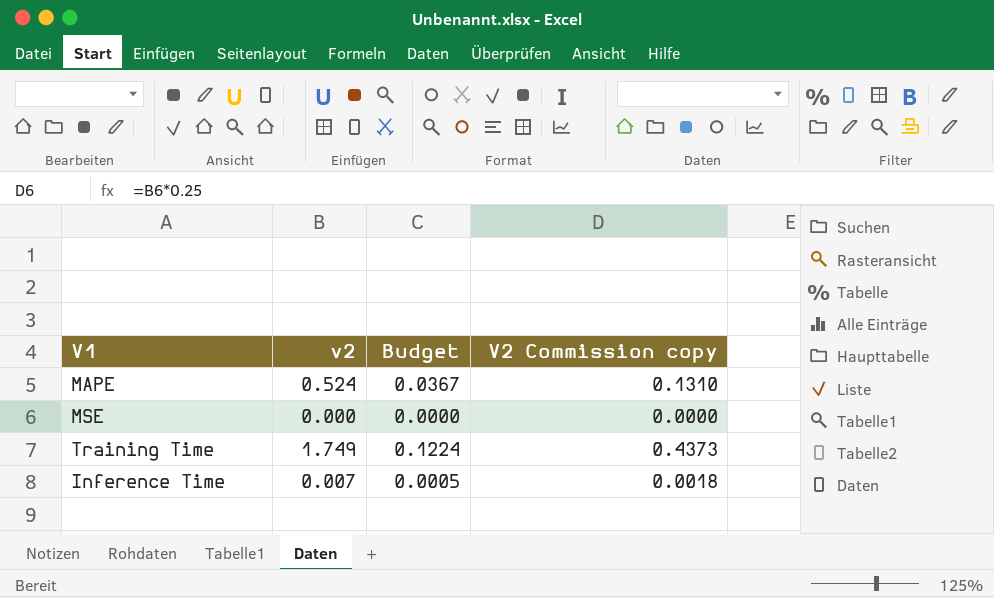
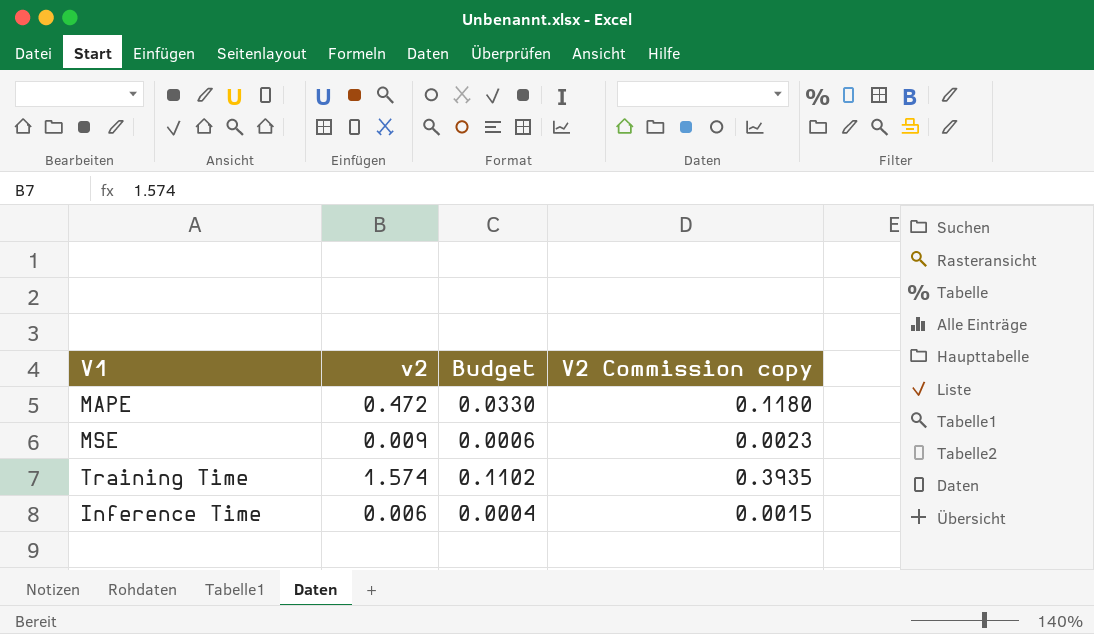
MAPE | v2: 0.524 -> 0.472
MAPE | Budget: 0.0367 -> 0.0330
MAPE | V2 Commission copy: 0.1310 -> 0.1180
MSE | v2: 0.000 -> 0.009
MSE | Budget: 0.0000 -> 0.0006
MSE | V2 Commission copy: 0.0000 -> 0.0023
Training Time | v2: 1.749 -> 1.574
Training Time | Budget: 0.1224 -> 0.1102
Training Time | V2 Commission copy: 0.4373 -> 0.3935
Inference Time | v2: 0.007 -> 0.006
Inference Time | Budget: 0.0005 -> 0.0004
Inference Time | V2 Commission copy: 0.0018 -> 0.0015

